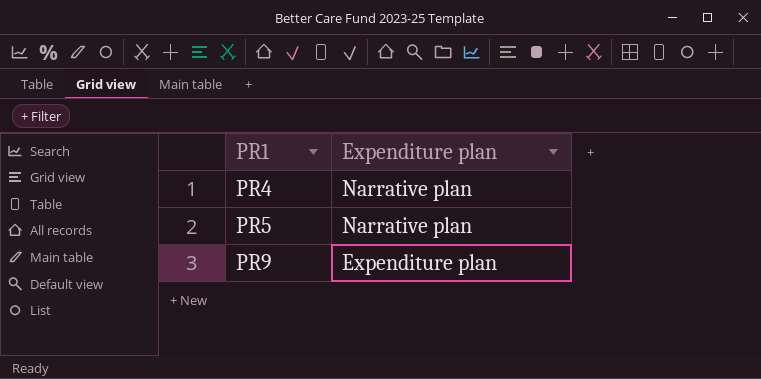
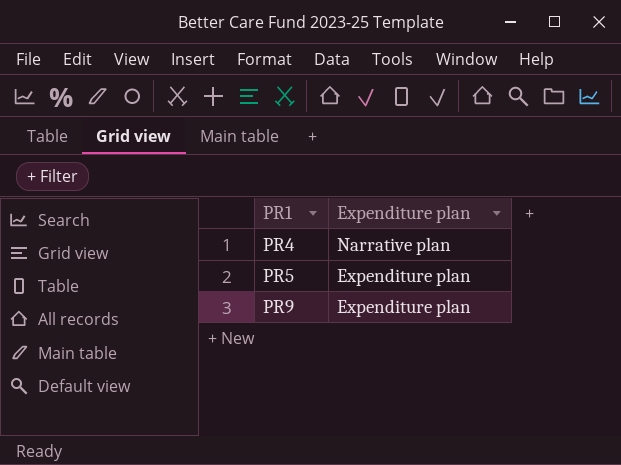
PR5 | Expenditure plan: Narrative plan -> Expenditure plan

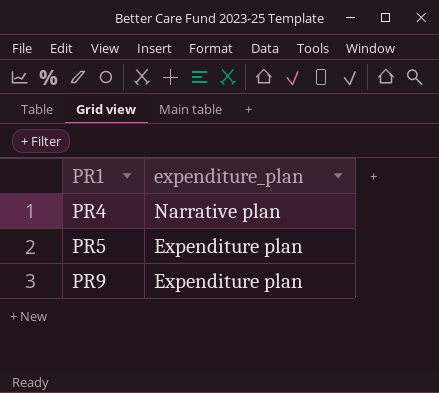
column name: Expenditure plan -> expenditure_plan

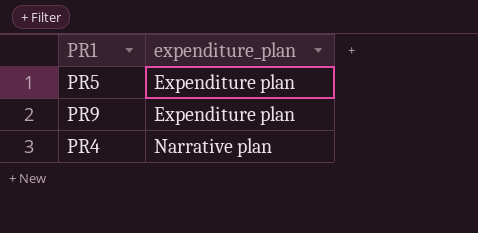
row order: PR1 ascending -> expenditure_plan ascending

